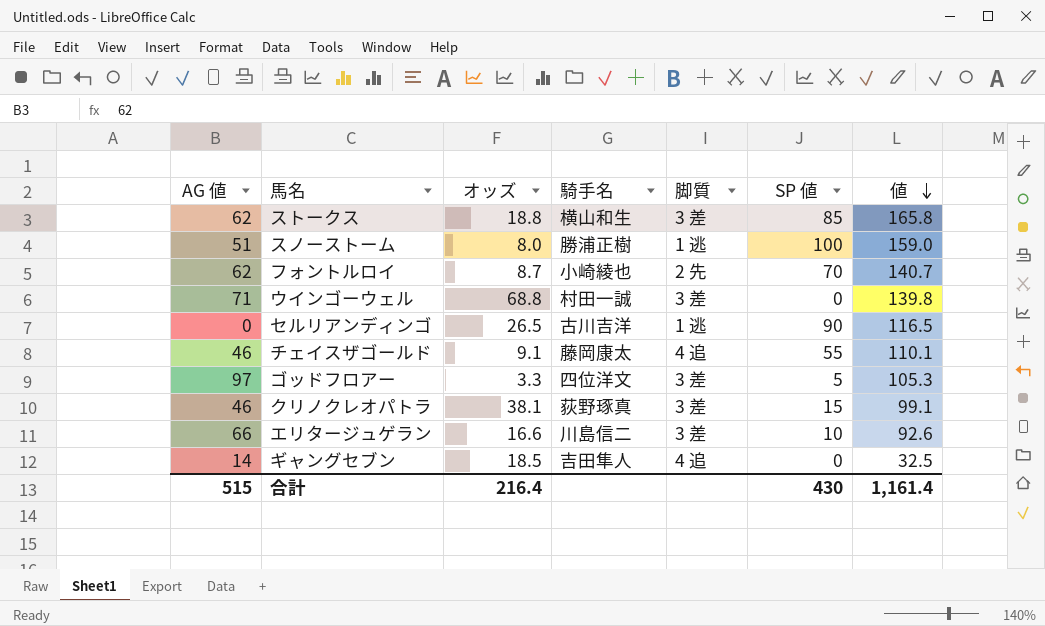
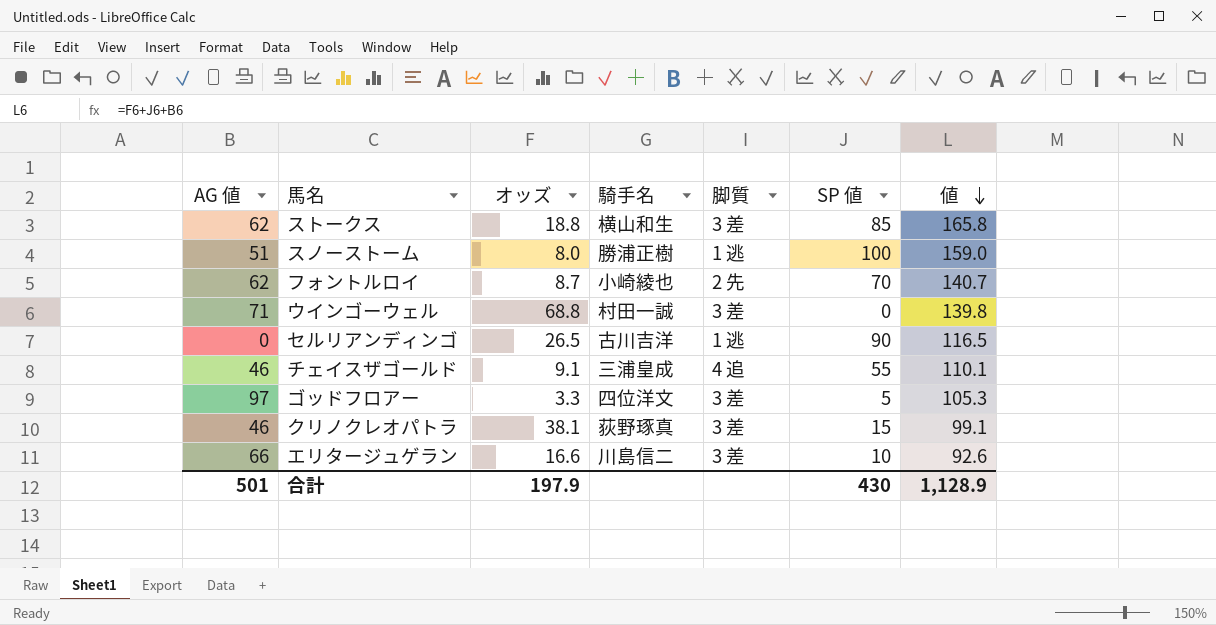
row ギャングセブン: 14 | 18.5 | 吉田隼人 | 4 追 | 0 | 32.5 -> none
チェイスザゴールド | 騎手名: 藤岡康太 -> 三浦皇成
合計 | AG 値: 515 -> 501
合計 | オッズ: 216.4 -> 197.9
合計 | 値: 1,161.4 -> 1,128.9

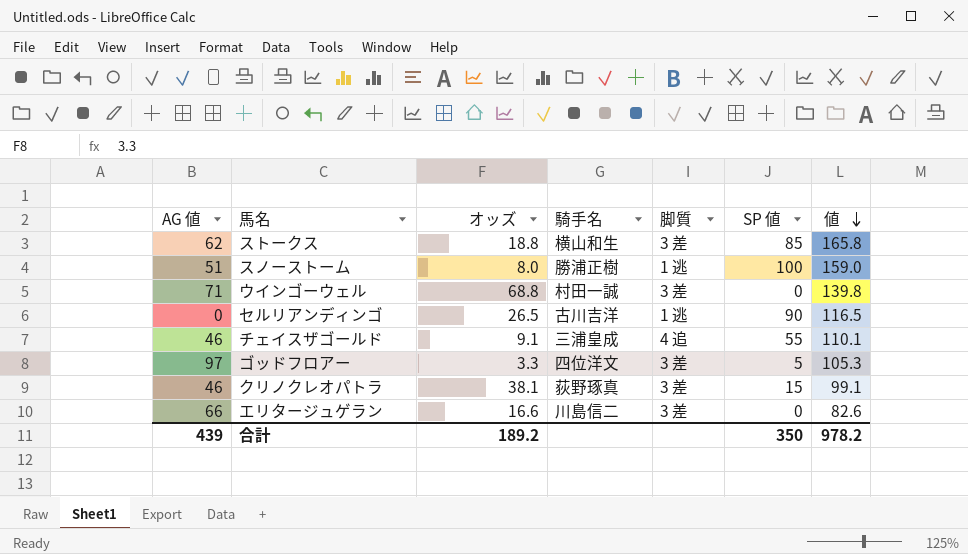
row フォントルロイ: 62 | 8.7 | 小崎綾也 | 2 先 | 70 | 140.7 -> none
エリタージュゲラン | SP 値: 10 -> 0
エリタージュゲラン | 値: 92.6 -> 82.6
合計 | AG 値: 501 -> 439
合計 | オッズ: 197.9 -> 189.2
合計 | SP 値: 430 -> 350
合計 | 値: 1,128.9 -> 978.2

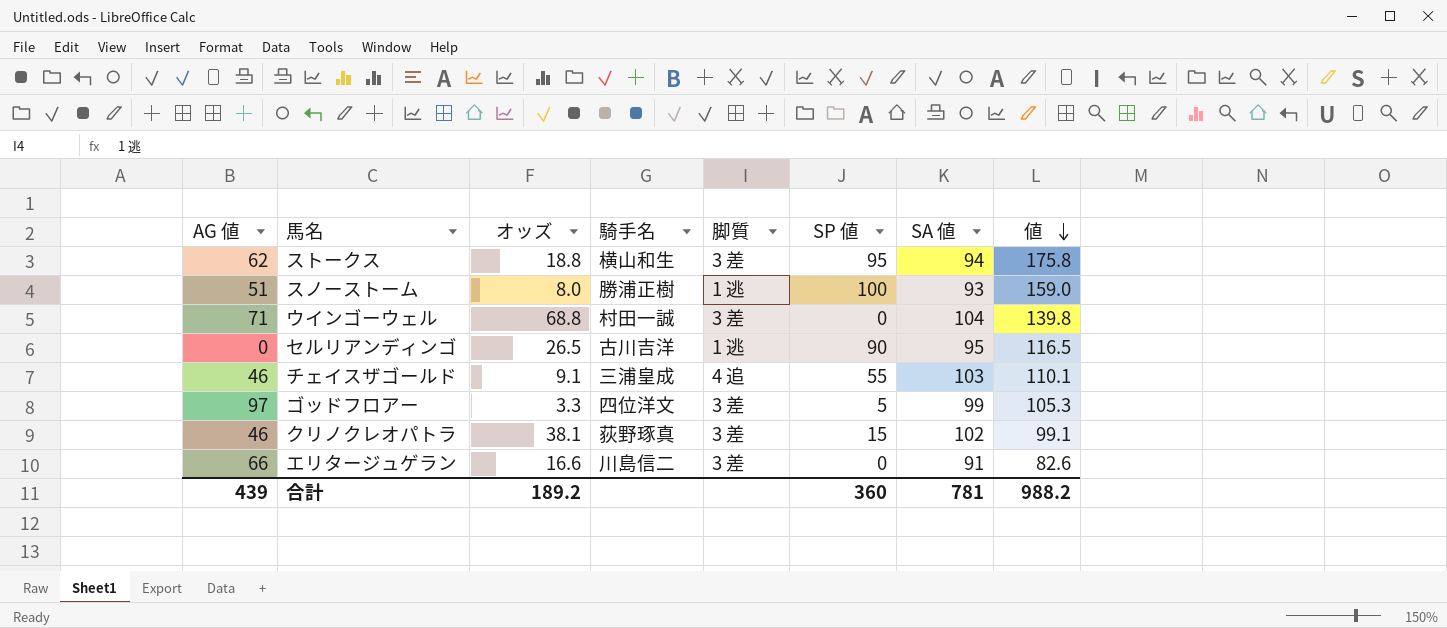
column SA 値 | position: none -> 7
ストークス | SP 値: 85 -> 95
ストークス | 値: 165.8 -> 175.8
合計 | SP 値: 350 -> 360
合計 | 値: 978.2 -> 988.2

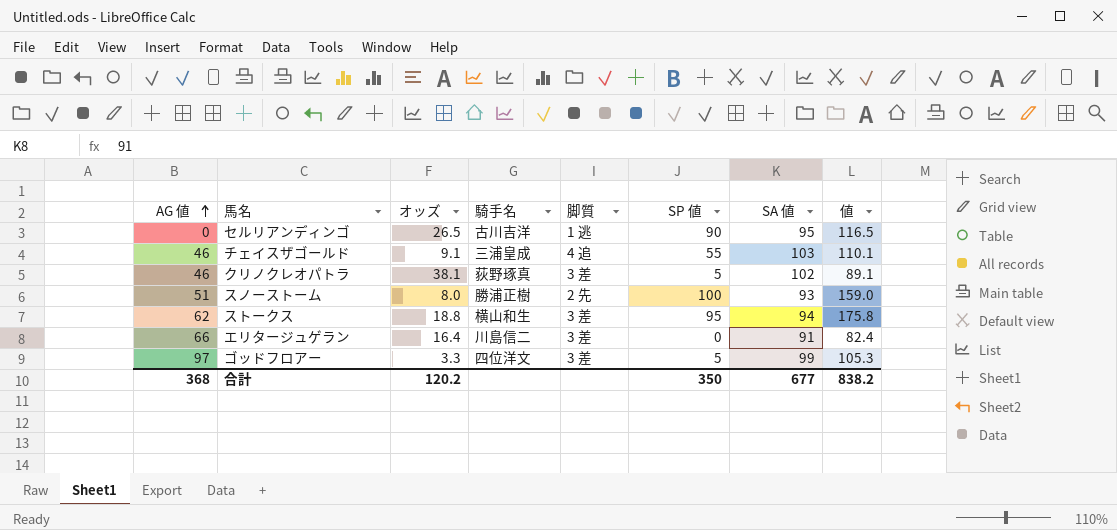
row order: 値 descending -> AG 値 ascending
row ウインゴーウェル: 71 | 68.8 | 村田一誠 | 3 差 | 0 | 104 | 139.8 -> none
クリノクレオパトラ | SP 値: 15 -> 5
クリノクレオパトラ | 値: 99.1 -> 89.1
スノーストーム | 脚質: 1 逃 -> 2 先
エリタージュゲラン | オッズ: 16.6 -> 16.4
エリタージュゲラン | 値: 82.6 -> 82.4
合計 | AG 値: 439 -> 368
合計 | オッズ: 189.2 -> 120.2
合計 | SP 値: 360 -> 350
合計 | SA 値: 781 -> 677
合計 | 値: 988.2 -> 838.2

